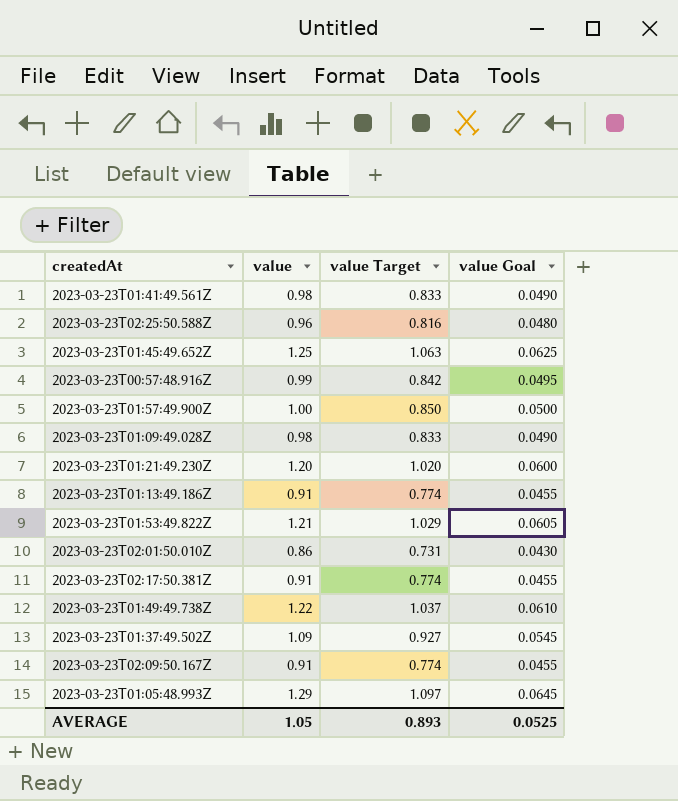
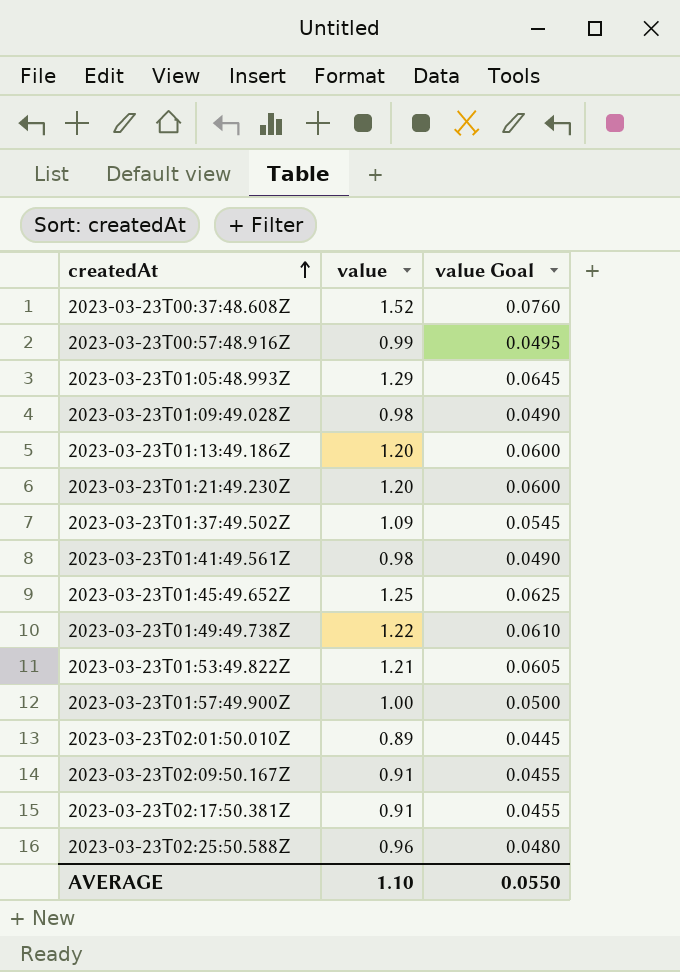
row order: none -> createdAt ascending
column value Target | formula: [value] * 0.85 -> none
row 2023-03-23T00:37:48.608Z: none -> 1.52 | 0.0760
2023-03-23T01:13:49.186Z | value: 0.91 -> 1.20
2023-03-23T01:13:49.186Z | value Goal: 0.0455 -> 0.0600
2023-03-23T02:01:50.010Z | value: 0.86 -> 0.89
2023-03-23T02:01:50.010Z | value Goal: 0.0430 -> 0.0445
AVERAGE | value: 1.05 -> 1.10
AVERAGE | value Goal: 0.0525 -> 0.0550

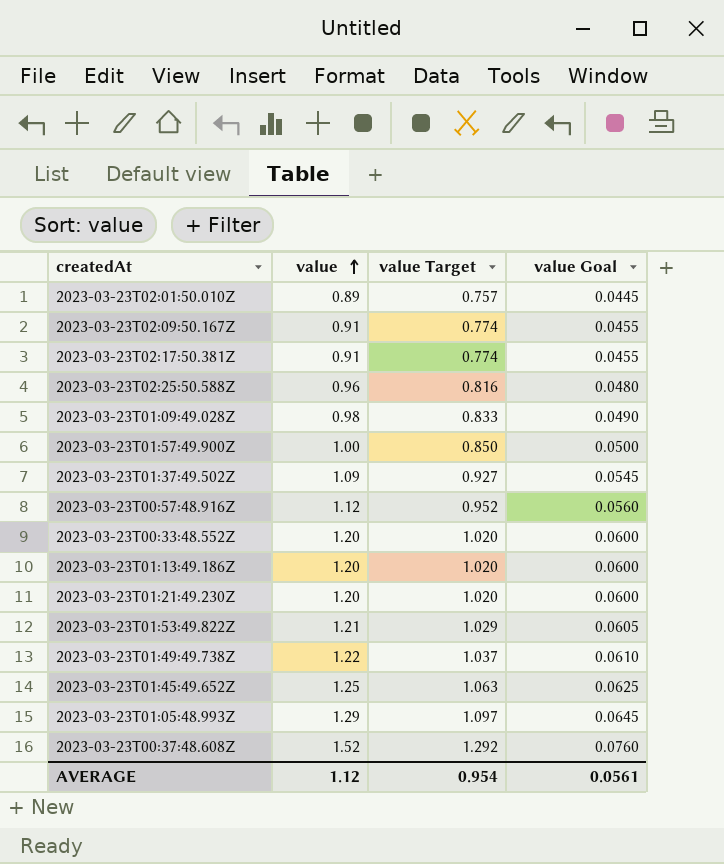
row order: createdAt ascending -> value ascending
column value Target | formula: none -> [value] * 0.85
row 2023-03-23T01:41:49.561Z: 0.98 | 0.0490 -> none
2023-03-23T00:57:48.916Z | value: 0.99 -> 1.12
2023-03-23T00:57:48.916Z | value Goal: 0.0495 -> 0.0560
row 2023-03-23T00:33:48.552Z: none -> 1.20 | 1.020 | 0.0600
AVERAGE | value: 1.10 -> 1.12
AVERAGE | value Goal: 0.0550 -> 0.0561

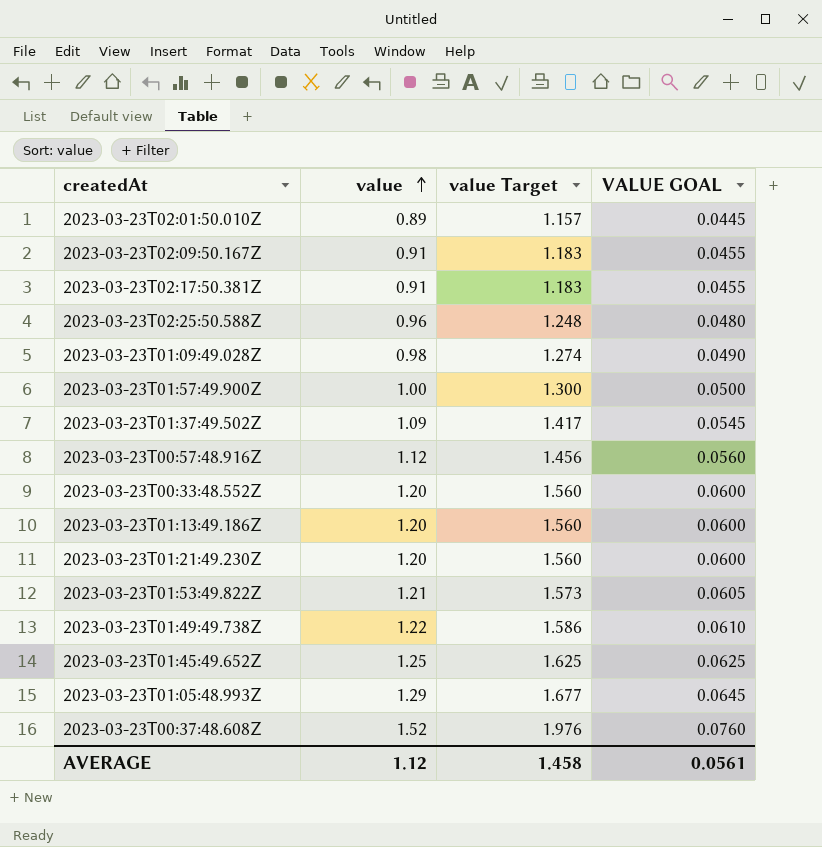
column value Target | formula: [value] * 0.85 -> [value] * 1.3
column name: value Goal -> VALUE GOAL
AVERAGE | value Target: 0.954 -> 1.458

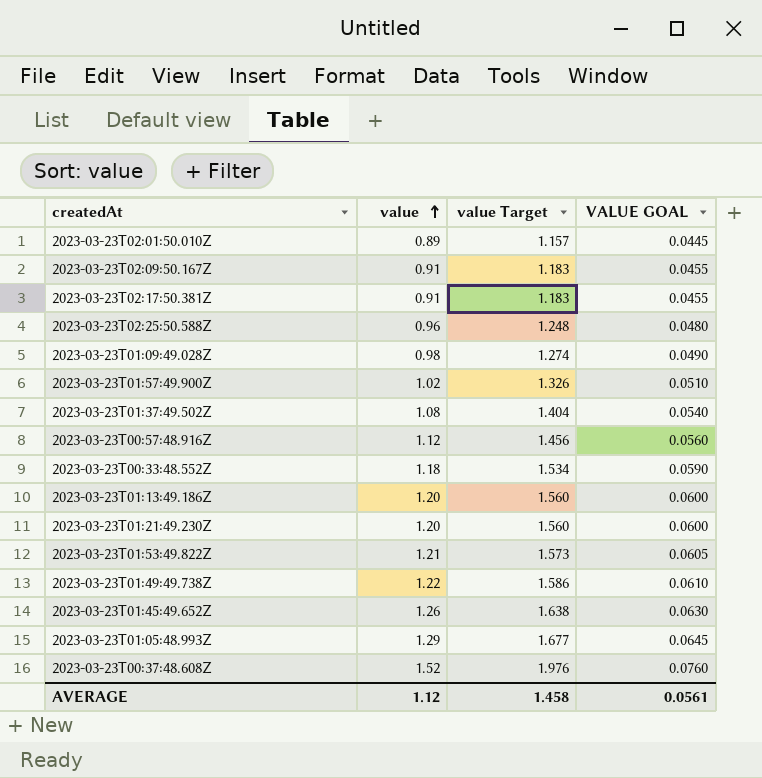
2023-03-23T01:57:49.900Z | value: 1.00 -> 1.02
2023-03-23T01:57:49.900Z | value Target: 1.300 -> 1.326
2023-03-23T01:57:49.900Z | VALUE GOAL: 0.0500 -> 0.0510
2023-03-23T01:37:49.502Z | value: 1.09 -> 1.08
2023-03-23T01:37:49.502Z | value Target: 1.417 -> 1.404
2023-03-23T01:37:49.502Z | VALUE GOAL: 0.0545 -> 0.0540
2023-03-23T00:33:48.552Z | value: 1.20 -> 1.18
2023-03-23T00:33:48.552Z | value Target: 1.560 -> 1.534
2023-03-23T00:33:48.552Z | VALUE GOAL: 0.0600 -> 0.0590
2023-03-23T01:45:49.652Z | value: 1.25 -> 1.26
2023-03-23T01:45:49.652Z | value Target: 1.625 -> 1.638
2023-03-23T01:45:49.652Z | VALUE GOAL: 0.0625 -> 0.0630

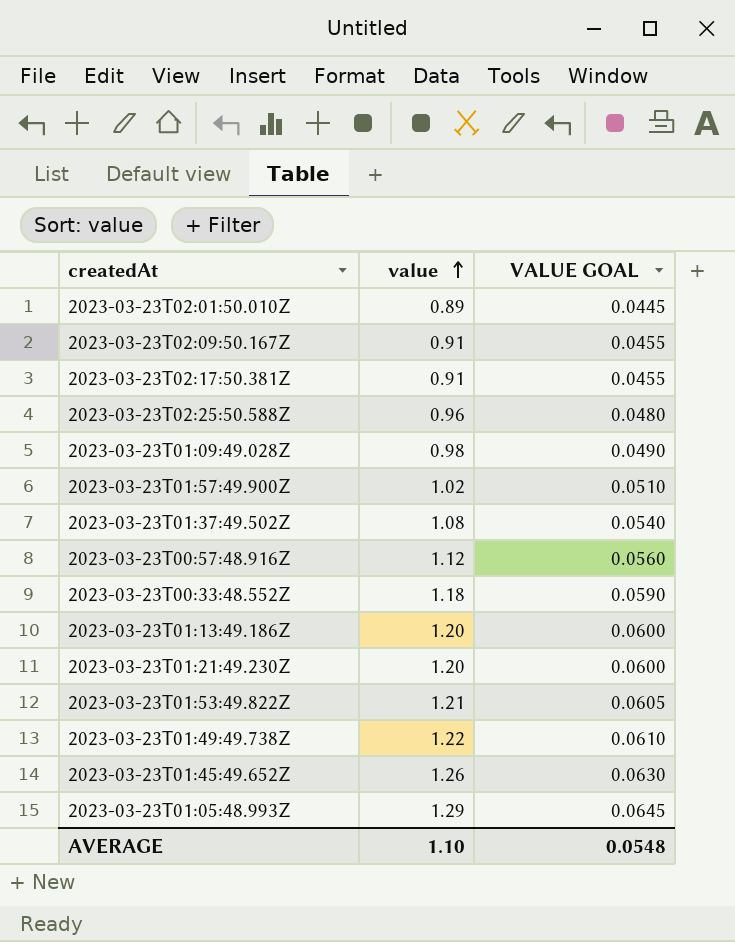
column value Target | formula: [value] * 1.3 -> none
row 2023-03-23T00:37:48.608Z: 1.52 | 1.976 | 0.0760 -> none
AVERAGE | value: 1.12 -> 1.10
AVERAGE | VALUE GOAL: 0.0561 -> 0.0548

